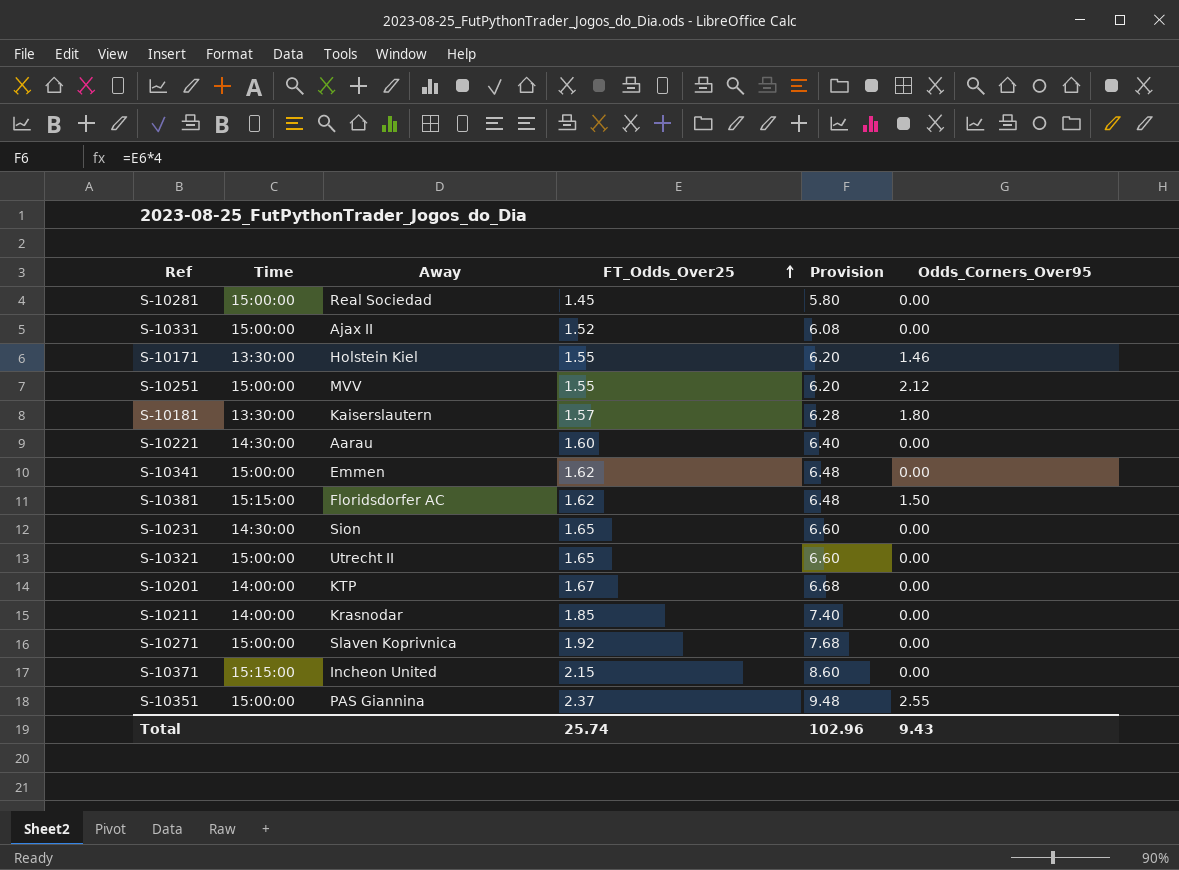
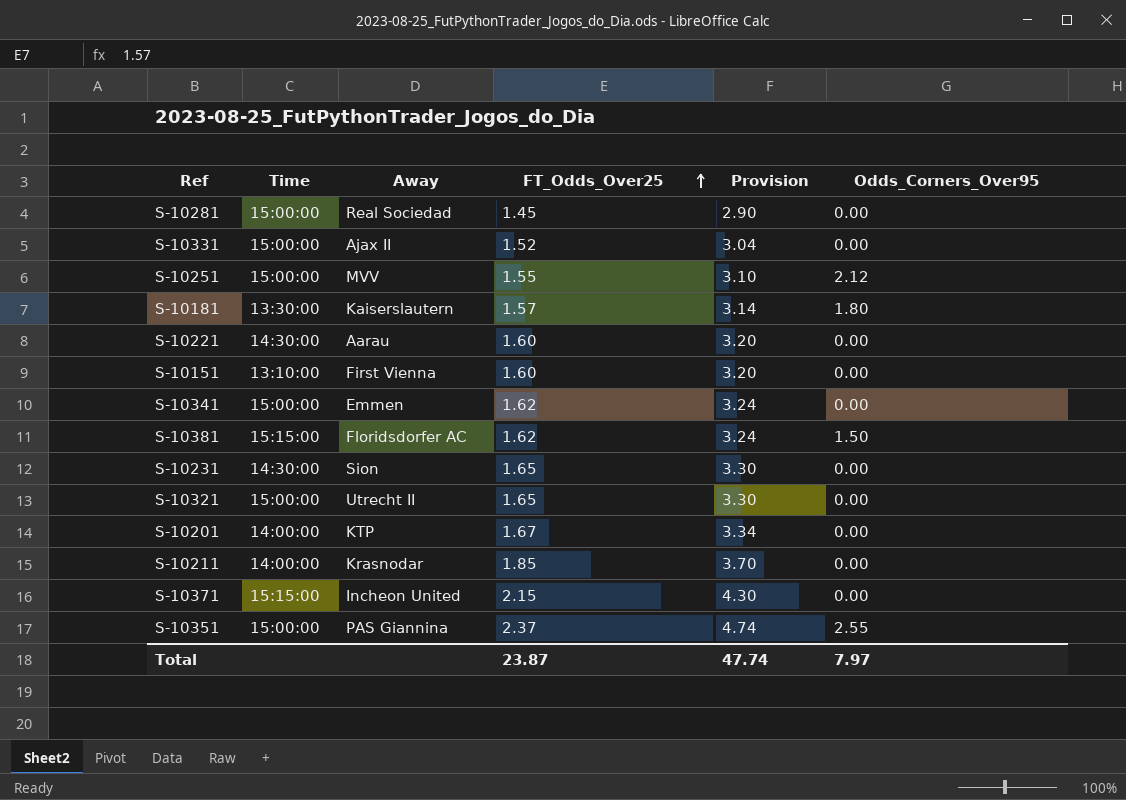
column Provision | formula: [FT_Odds_Over25] * 4 -> [FT_Odds_Over25] * 2
row S-10171: 13:30:00 | Holstein Kiel | 1.55 | 6.20 | 1.46 -> none
row S-10271: 15:00:00 | Slaven Koprivnica | 1.92 | 7.68 | 0.00 -> none
row S-10151: none -> 13:10:00 | First Vienna | 1.60 | 3.20 | 0.00
Total | FT_Odds_Over25: 25.74 -> 23.87
Total | Provision: 102.96 -> 47.74
Total | Odds_Corners_Over95: 9.43 -> 7.97

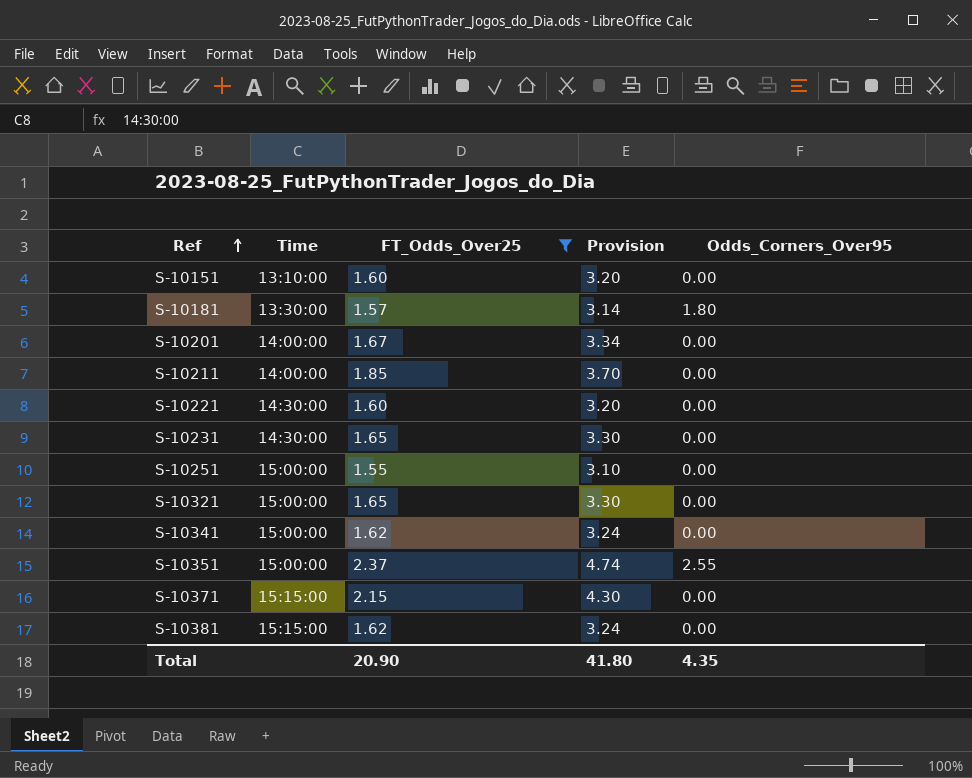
filter: none -> FT_Odds_Over25 >= 1.55
row order: FT_Odds_Over25 ascending -> Ref ascending
column Away | position: 3 -> none
S-10251 | Odds_Corners_Over95: 2.12 -> 0.00
S-10381 | Odds_Corners_Over95: 1.50 -> 0.00
Total | FT_Odds_Over25: 23.87 -> 20.90
Total | Provision: 47.74 -> 41.80
Total | Odds_Corners_Over95: 7.97 -> 4.35

